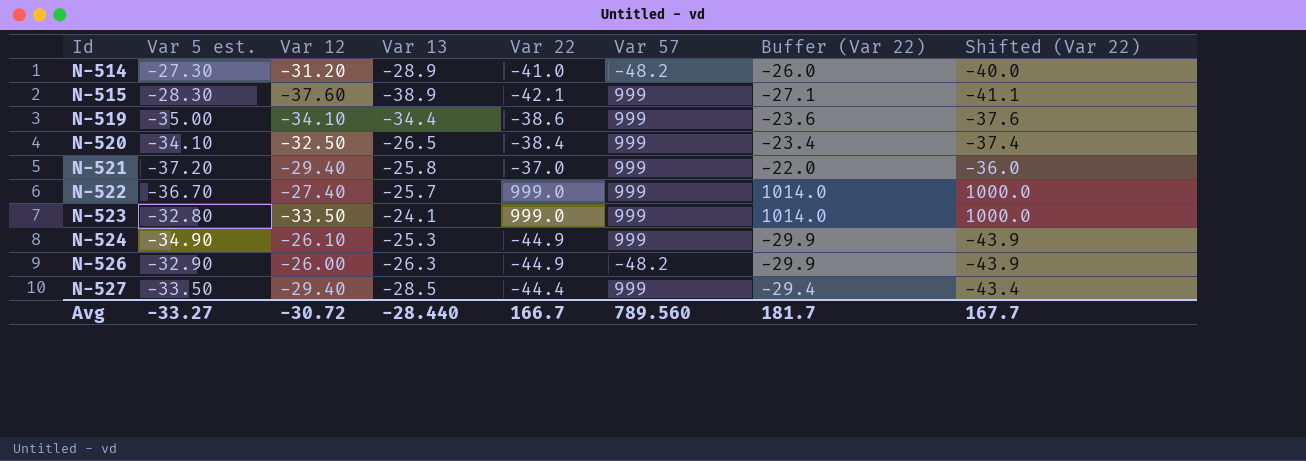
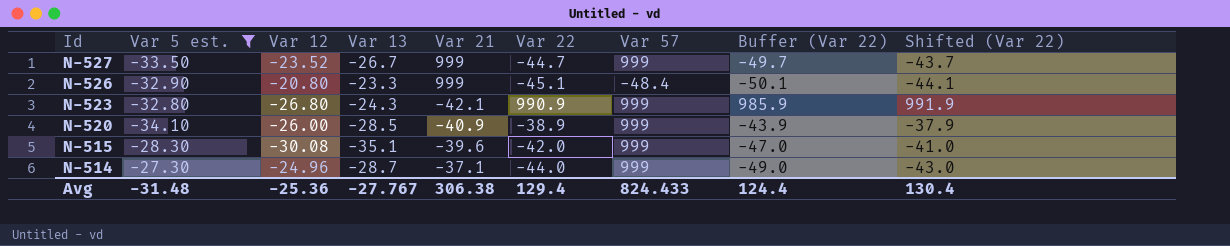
filter: none -> Var 5 est. >= -34.10
row order: Id ascending -> Id descending
column Var 21 | position: none -> 5
column Buffer (Var 22) | formula: [Var 22] + 15 -> [Var 22] - 5
N-527 | Var 12: -29.40 -> -23.52
N-527 | Var 13: -28.5 -> -26.7
N-527 | Var 22: -44.4 -> -44.7
N-527 | Shifted (Var 22): -43.4 -> -43.7
N-526 | Var 12: -26.00 -> -20.80
N-526 | Var 13: -26.3 -> -23.3
N-526 | Var 22: -44.9 -> -45.1
N-526 | Var 57: -48.2 -> -48.4
N-526 | Shifted (Var 22): -43.9 -> -44.1
N-523 | Var 12: -33.50 -> -26.80
N-523 | Var 13: -24.1 -> -24.3
N-523 | Var 22: 999.0 -> 990.9
N-523 | Shifted (Var 22): 1000.0 -> 991.9
N-520 | Var 12: -32.50 -> -26.00
N-520 | Var 13: -26.5 -> -28.5
N-520 | Var 22: -38.4 -> -38.9
N-520 | Shifted (Var 22): -37.4 -> -37.9
N-515 | Var 12: -37.60 -> -30.08
N-515 | Var 13: -38.9 -> -35.1
N-515 | Var 22: -42.1 -> -42.0
N-515 | Shifted (Var 22): -41.1 -> -41.0
N-514 | Var 12: -31.20 -> -24.96
N-514 | Var 13: -28.9 -> -28.7
N-514 | Var 22: -41.0 -> -44.0
N-514 | Var 57: -48.2 -> 999
N-514 | Shifted (Var 22): -40.0 -> -43.0
Avg | Var 5 est.: -33.27 -> -31.48
Avg | Var 12: -30.72 -> -25.36
Avg | Var 13: -28.440 -> -27.767
Avg | Var 22: 166.7 -> 129.4
Avg | Var 57: 789.560 -> 824.433
Avg | Buffer (Var 22): 181.7 -> 124.4
Avg | Shifted (Var 22): 167.7 -> 130.4

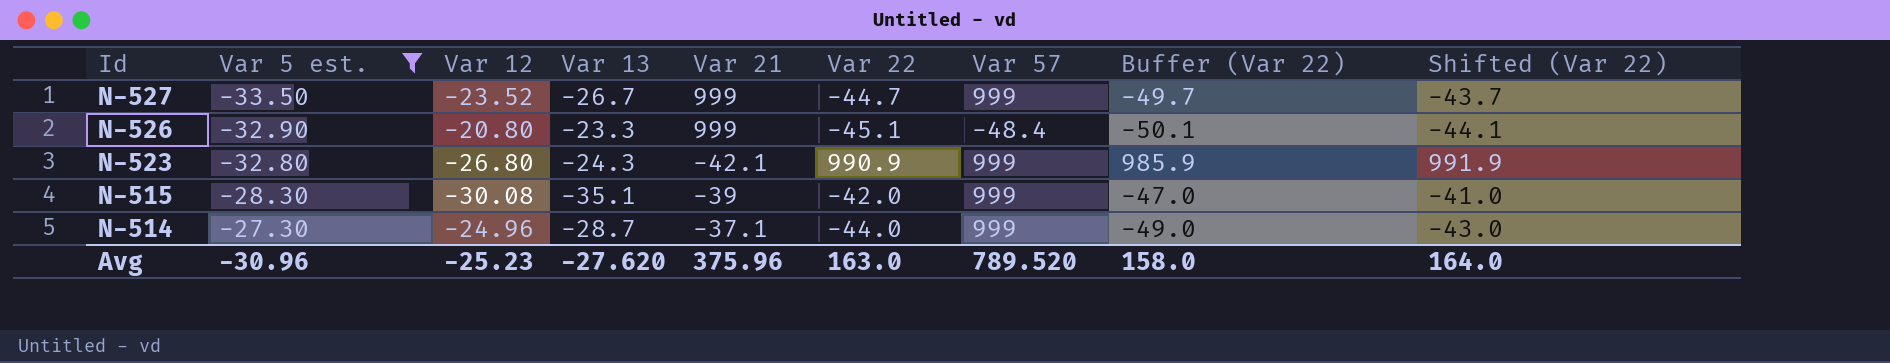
row N-520: -34.10 | -26.00 | -28.5 | -40.9 | -38.9 | 999 | -43.9 | -37.9 -> none
N-515 | Var 21: -39.6 -> -39
Avg | Var 5 est.: -31.48 -> -30.96
Avg | Var 12: -25.36 -> -25.23
Avg | Var 13: -27.767 -> -27.620
Avg | Var 21: 306.38 -> 375.96
Avg | Var 22: 129.4 -> 163.0
Avg | Var 57: 824.433 -> 789.520
Avg | Buffer (Var 22): 124.4 -> 158.0
Avg | Shifted (Var 22): 130.4 -> 164.0

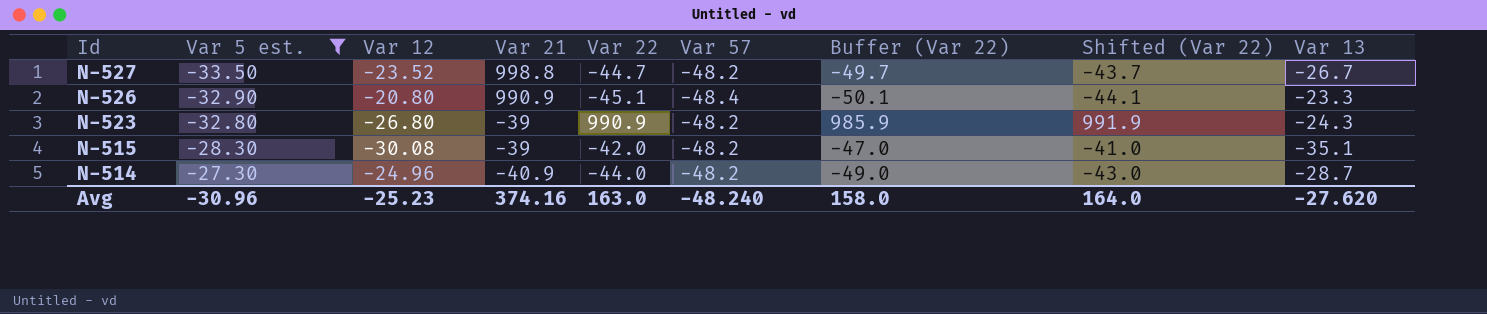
column Var 13 | position: 4 -> 9
N-527 | Var 21: 999 -> 998.8
N-527 | Var 57: 999 -> -48.2
N-526 | Var 21: 999 -> 990.9
N-523 | Var 21: -42.1 -> -39
N-523 | Var 57: 999 -> -48.2
N-515 | Var 57: 999 -> -48.2
N-514 | Var 21: -37.1 -> -40.9
N-514 | Var 57: 999 -> -48.2
Avg | Var 21: 375.96 -> 374.16
Avg | Var 57: 789.520 -> -48.240

